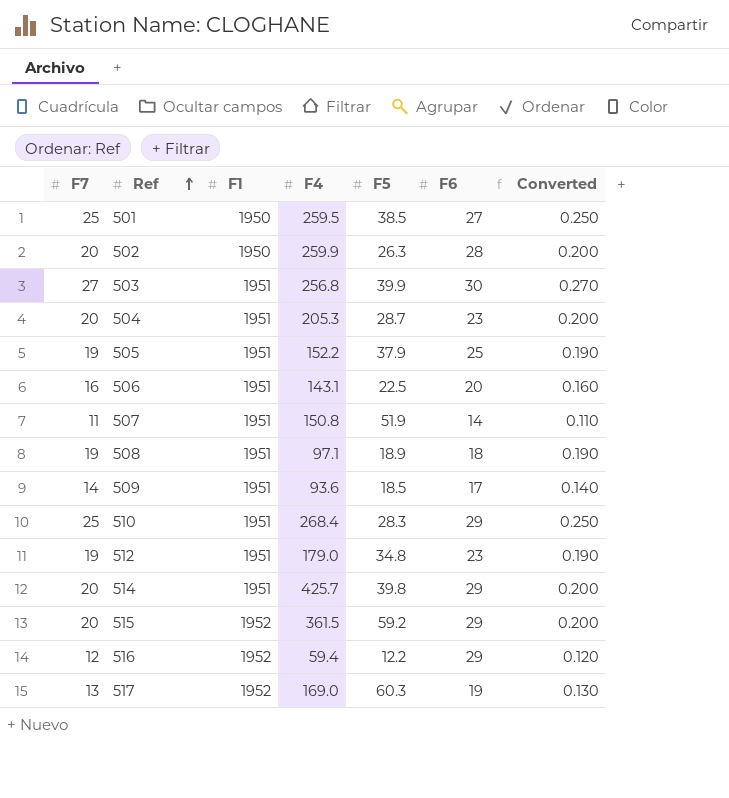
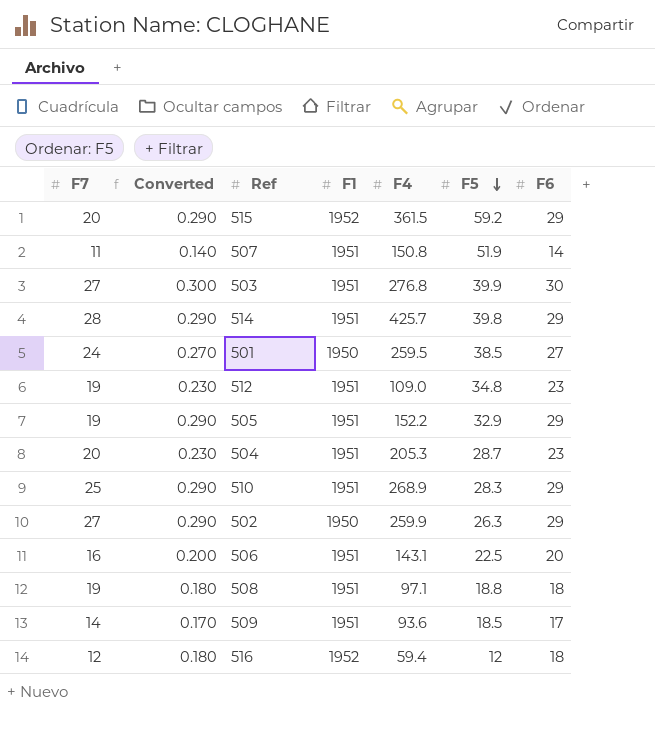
row order: Ref ascending -> F5 descending
column Converted | formula: [F7] * 0.01 -> [F6] * 0.01
column Converted | position: 7 -> 2
row 517: 13 | 1952 | 169.0 | 60.3 | 19 | 0.130 -> none
503 | F4: 256.8 -> 276.8
514 | F7: 20 -> 28
501 | F7: 25 -> 24
512 | F4: 179.0 -> 109.0
505 | F5: 37.9 -> 32.9
505 | F6: 25 -> 29
510 | F4: 268.4 -> 268.9
502 | F7: 20 -> 27
502 | F6: 28 -> 29
508 | F5: 18.9 -> 18.8
516 | F5: 12.2 -> 12
516 | F6: 29 -> 18

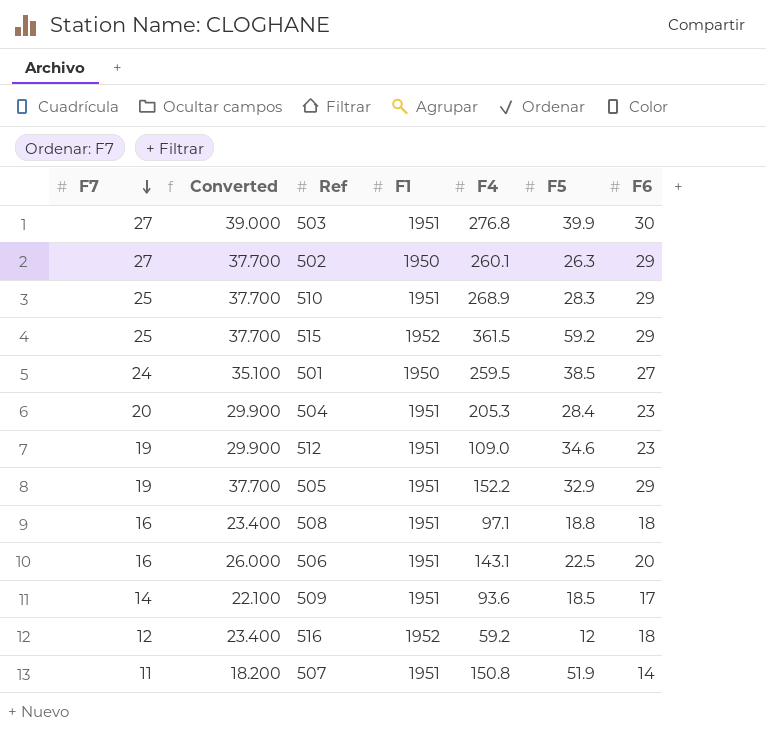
row order: F5 descending -> F7 descending
column Converted | formula: [F6] * 0.01 -> [F6] * 1.3
row 514: 28 | 0.290 | 1951 | 425.7 | 39.8 | 29 -> none
502 | F4: 259.9 -> 260.1
515 | F7: 20 -> 25
504 | F5: 28.7 -> 28.4
512 | F5: 34.8 -> 34.6
508 | F7: 19 -> 16
516 | F4: 59.4 -> 59.2

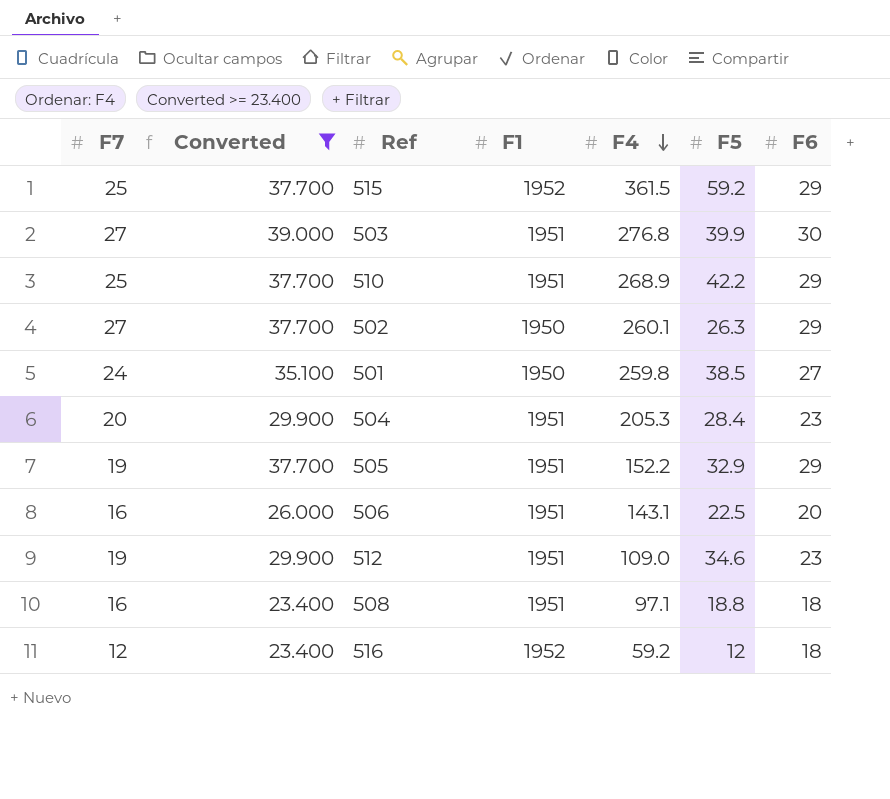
filter: none -> Converted >= 23.400
row order: F7 descending -> F4 descending
510 | F5: 28.3 -> 42.2
501 | F4: 259.5 -> 259.8

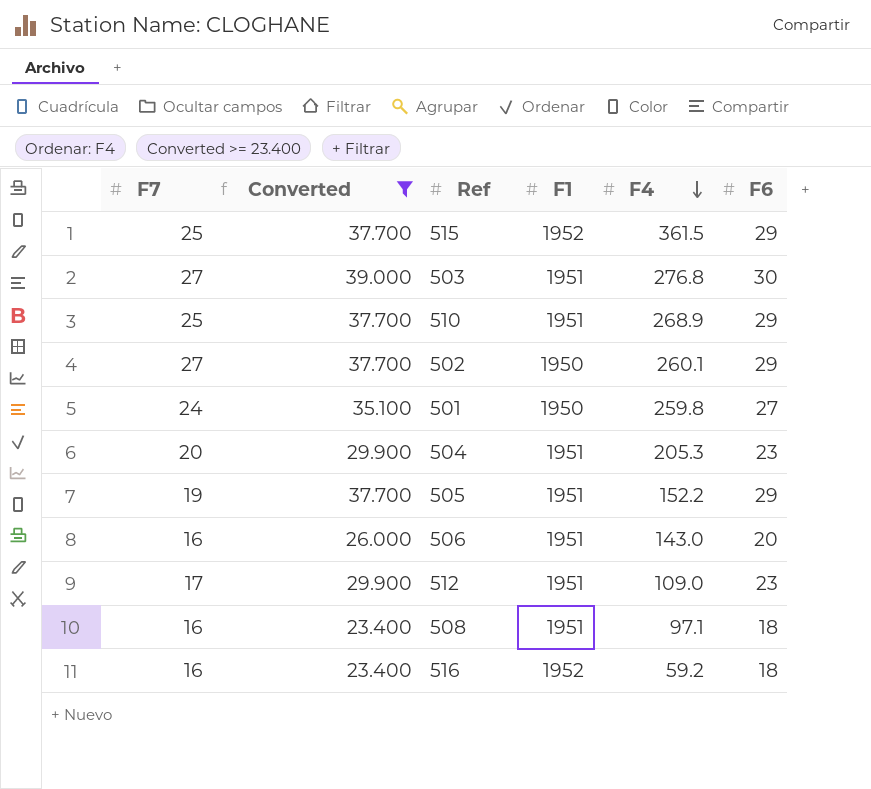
column F5 | position: 6 -> none
506 | F4: 143.1 -> 143.0
512 | F7: 19 -> 17
516 | F7: 12 -> 16

